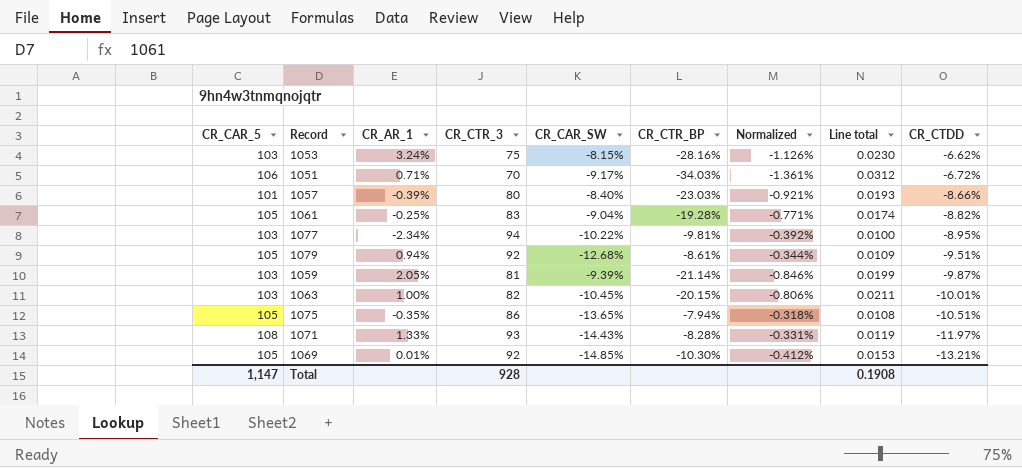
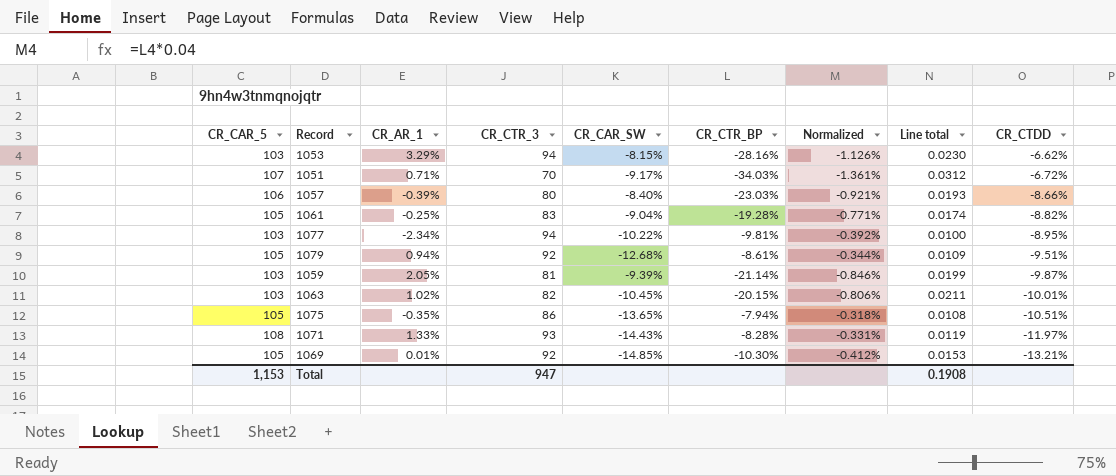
1053 | CR_AR_1: 3.24% -> 3.29%
1053 | CR_CTR_3: 75 -> 94
1051 | CR_CAR_5: 106 -> 107
1057 | CR_CAR_5: 101 -> 106
1063 | CR_AR_1: 1.00% -> 1.02%
Total | CR_CAR_5: 1,147 -> 1,153
Total | CR_CTR_3: 928 -> 947

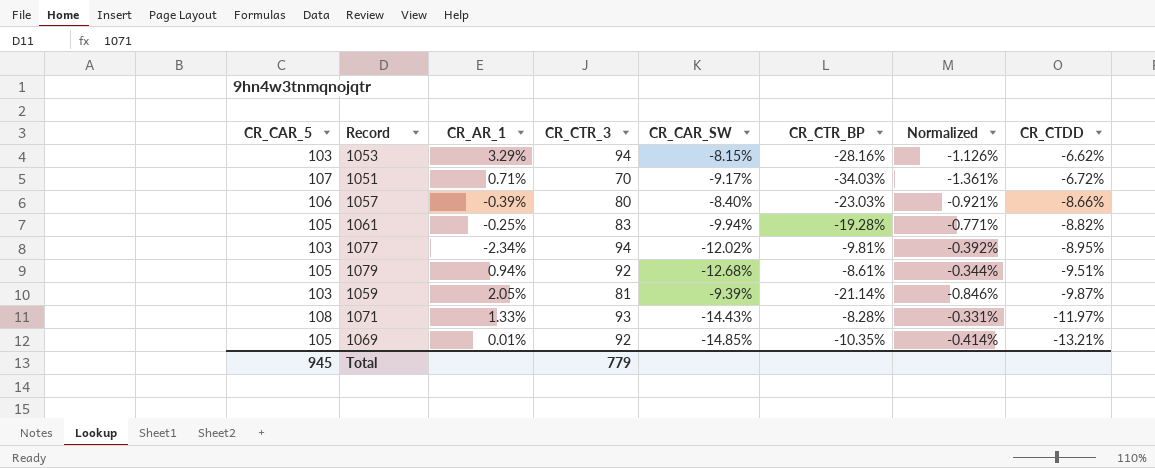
column Line total | formula: [CR_CAR_SW] * [CR_CTR_BP] -> none
row 1063: 103 | 1.02% | 82 | -10.45% | -20.15% | -0.806% | 0.0211 | -10.01% -> none
row 1075: 105 | -0.35% | 86 | -13.65% | -7.94% | -0.318% | 0.0108 | -10.51% -> none
1061 | CR_CAR_SW: -9.04% -> -9.94%
1077 | CR_CAR_SW: -10.22% -> -12.02%
1069 | CR_CTR_BP: -10.30% -> -10.35%
1069 | Normalized: -0.412% -> -0.414%
Total | CR_CAR_5: 1,153 -> 945
Total | CR_CTR_3: 947 -> 779

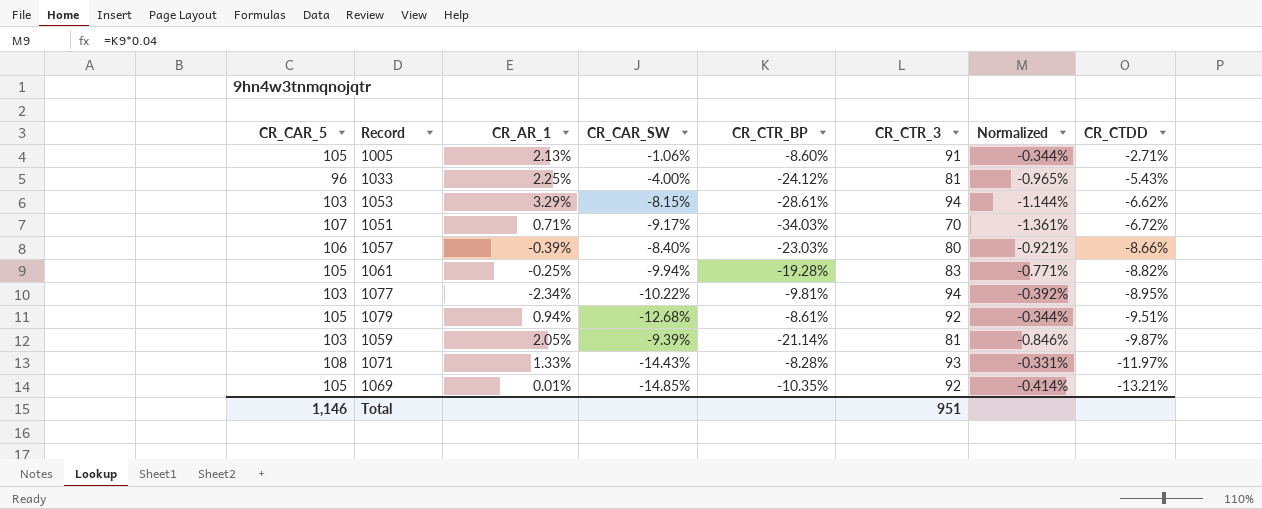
column CR_CTR_3 | position: 4 -> 6
row 1005: none -> 105 | 2.13% | -1.06% | -8.60% | 91 | -0.344% | -2.71%
row 1033: none -> 96 | 2.25% | -4.00% | -24.12% | 81 | -0.965% | -5.43%
1053 | CR_CTR_BP: -28.16% -> -28.61%
1053 | Normalized: -1.126% -> -1.144%
1077 | CR_CAR_SW: -12.02% -> -10.22%
Total | CR_CAR_5: 945 -> 1,146
Total | CR_CTR_3: 779 -> 951

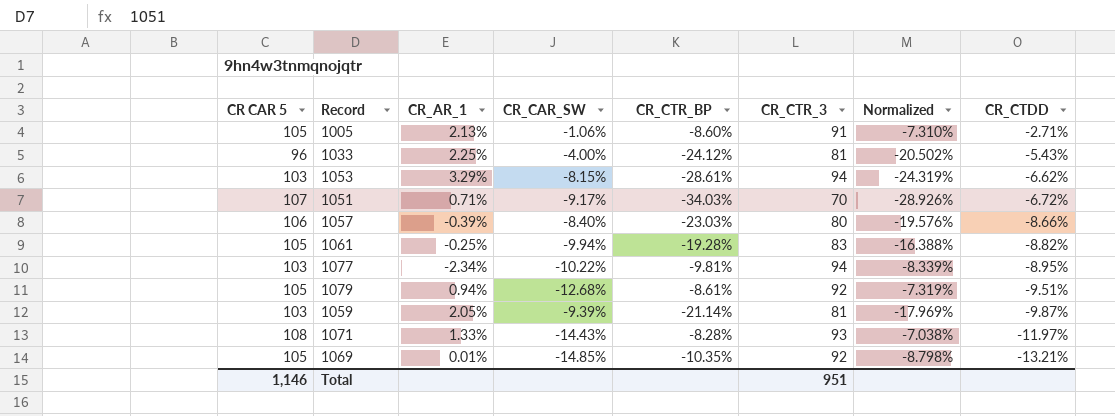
column name: CR_CAR_5 -> CR CAR 5
column Normalized | formula: [CR_CTR_BP] * 0.04 -> [CR_CTR_BP] * 0.85

